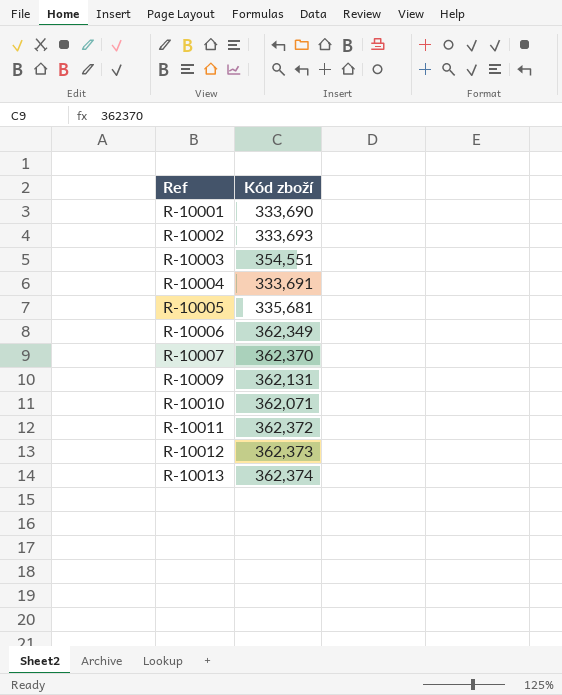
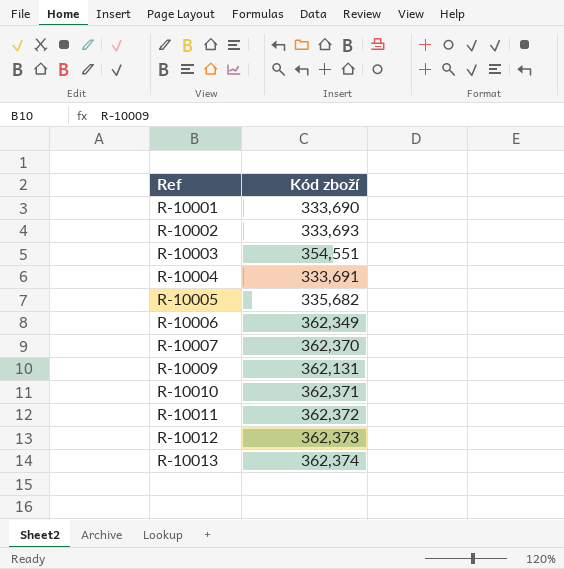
R-10005 | Kód zboží: 335,681 -> 335,682
R-10010 | Kód zboží: 362,071 -> 362,371

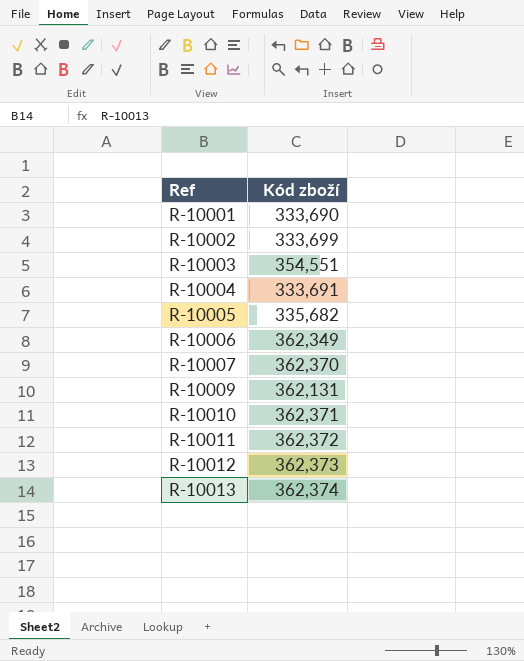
R-10002 | Kód zboží: 333,693 -> 333,699

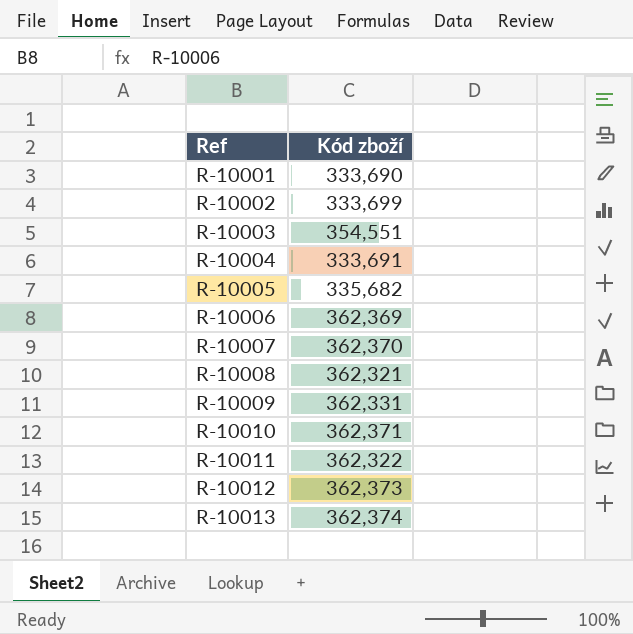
R-10006 | Kód zboží: 362,349 -> 362,369
row R-10008: none -> 362,321
R-10009 | Kód zboží: 362,131 -> 362,331
R-10011 | Kód zboží: 362,372 -> 362,322

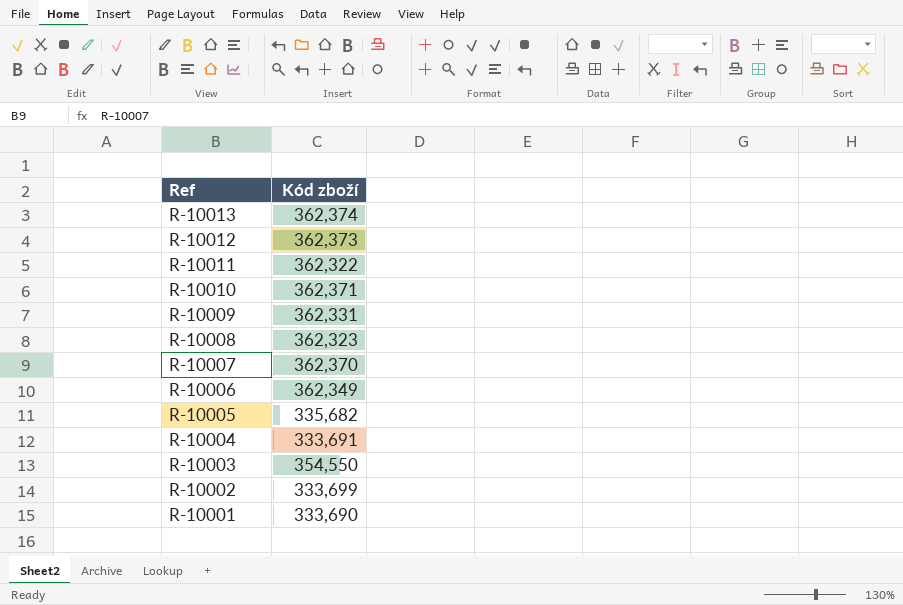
row order: Ref ascending -> Ref descending
R-10008 | Kód zboží: 362,321 -> 362,323
R-10006 | Kód zboží: 362,369 -> 362,349
R-10003 | Kód zboží: 354,551 -> 354,550

